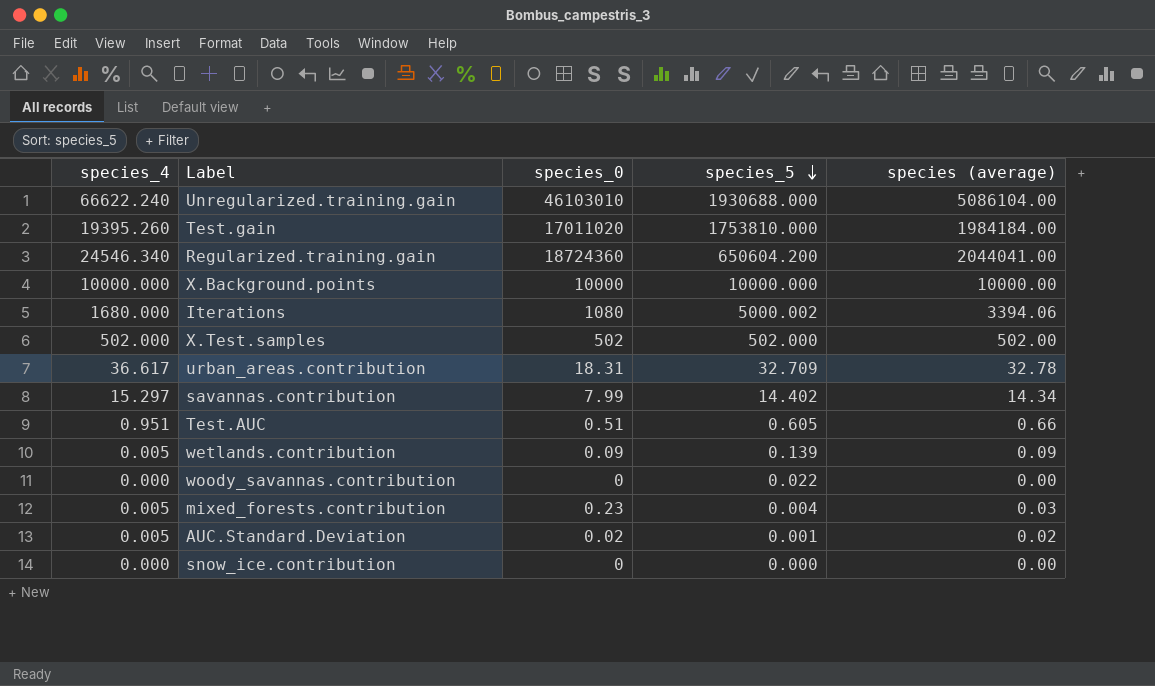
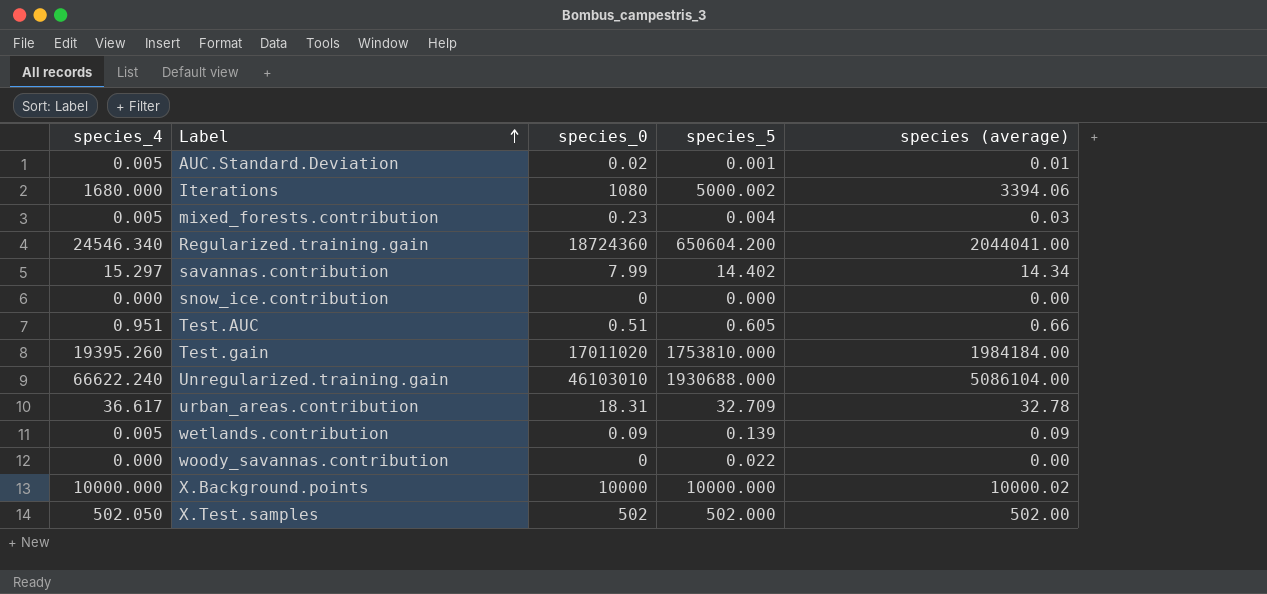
row order: species_5 descending -> Label ascending
AUC.Standard.Deviation | species (average): 0.02 -> 0.01
X.Background.points | species (average): 10000.00 -> 10000.02
X.Test.samples | species_4: 502.000 -> 502.050

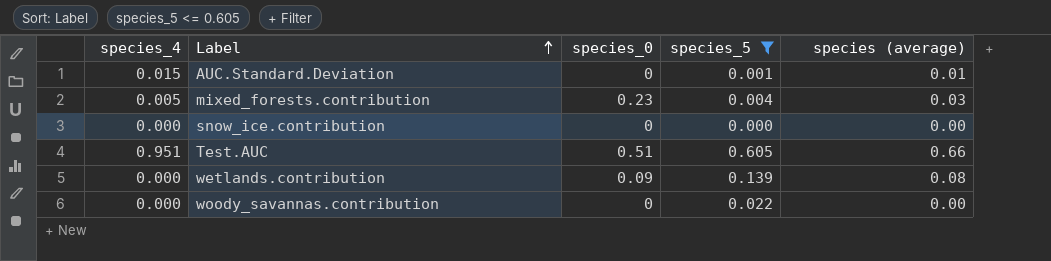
filter: none -> species_5 <= 0.605
AUC.Standard.Deviation | species_4: 0.005 -> 0.015
AUC.Standard.Deviation | species_0: 0.02 -> 0
wetlands.contribution | species_4: 0.005 -> 0.000
wetlands.contribution | species (average): 0.09 -> 0.08

